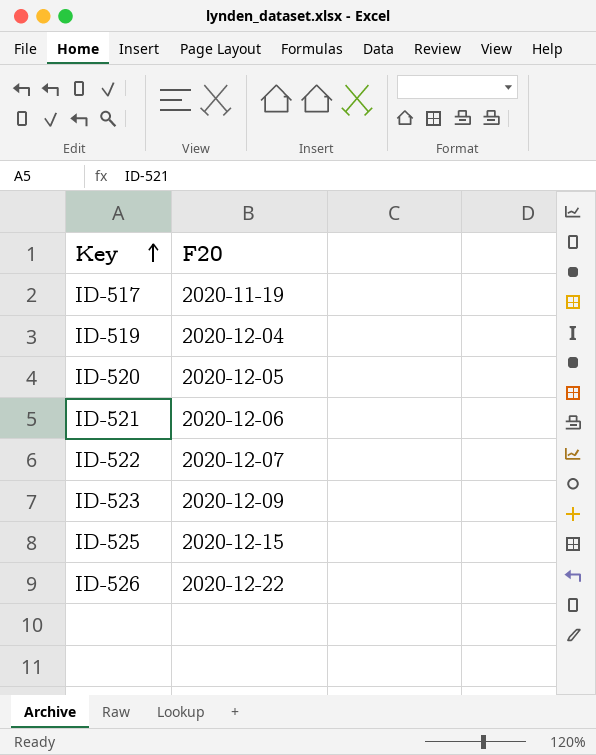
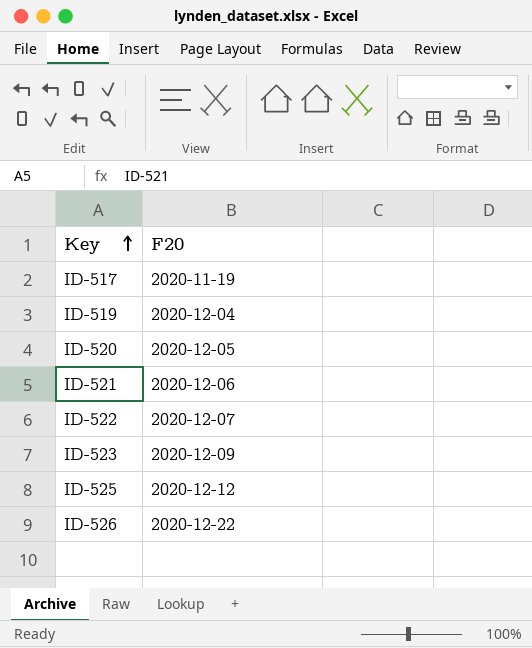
ID-525 | F20: 2020-12-15 -> 2020-12-12

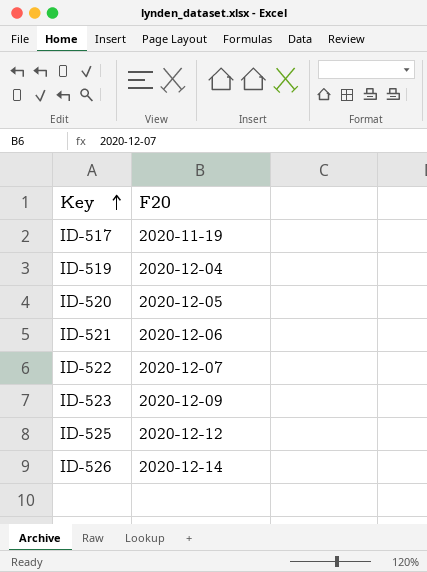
ID-526 | F20: 2020-12-22 -> 2020-12-14

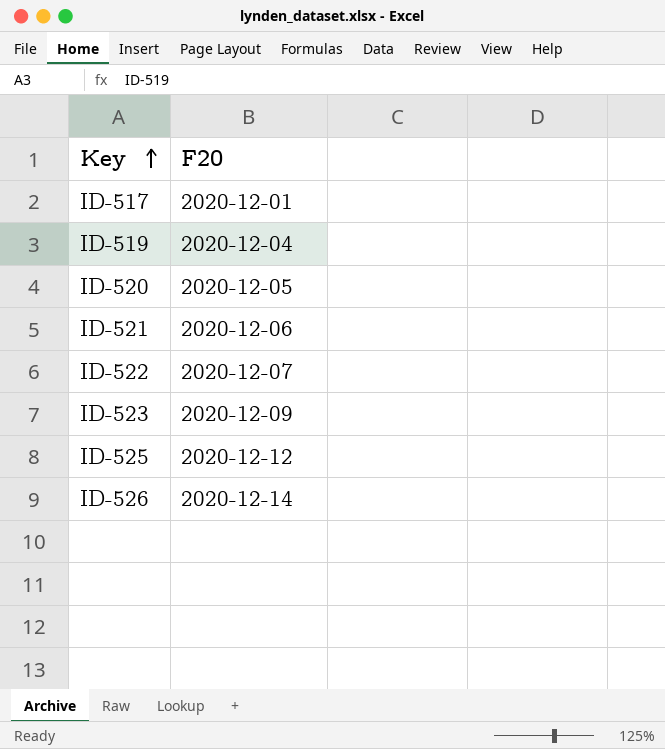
ID-517 | F20: 2020-11-19 -> 2020-12-01

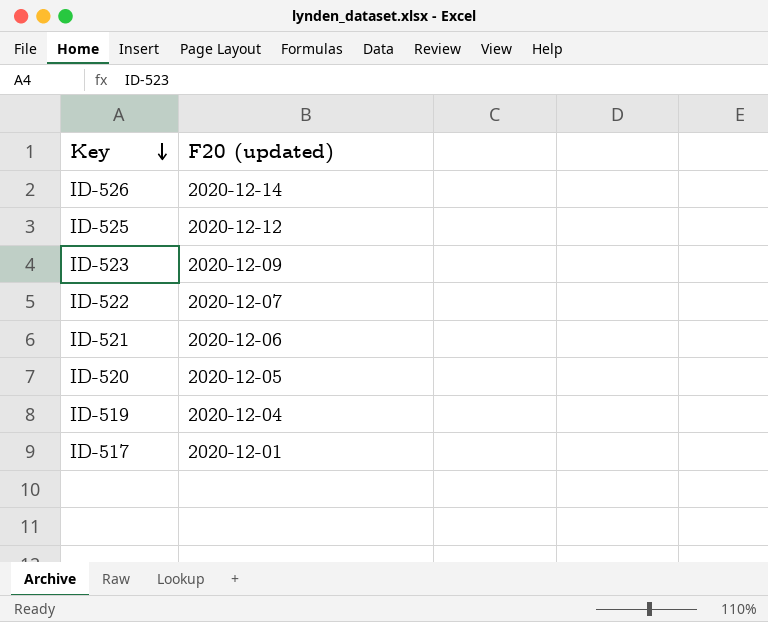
row order: Key ascending -> Key descending
column name: F20 -> F20 (updated)

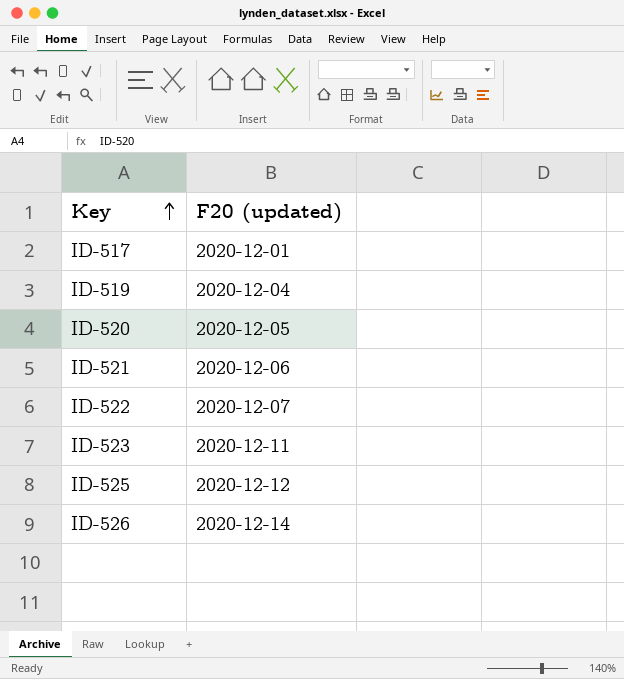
row order: Key descending -> Key ascending
ID-523 | F20 (updated): 2020-12-09 -> 2020-12-11

